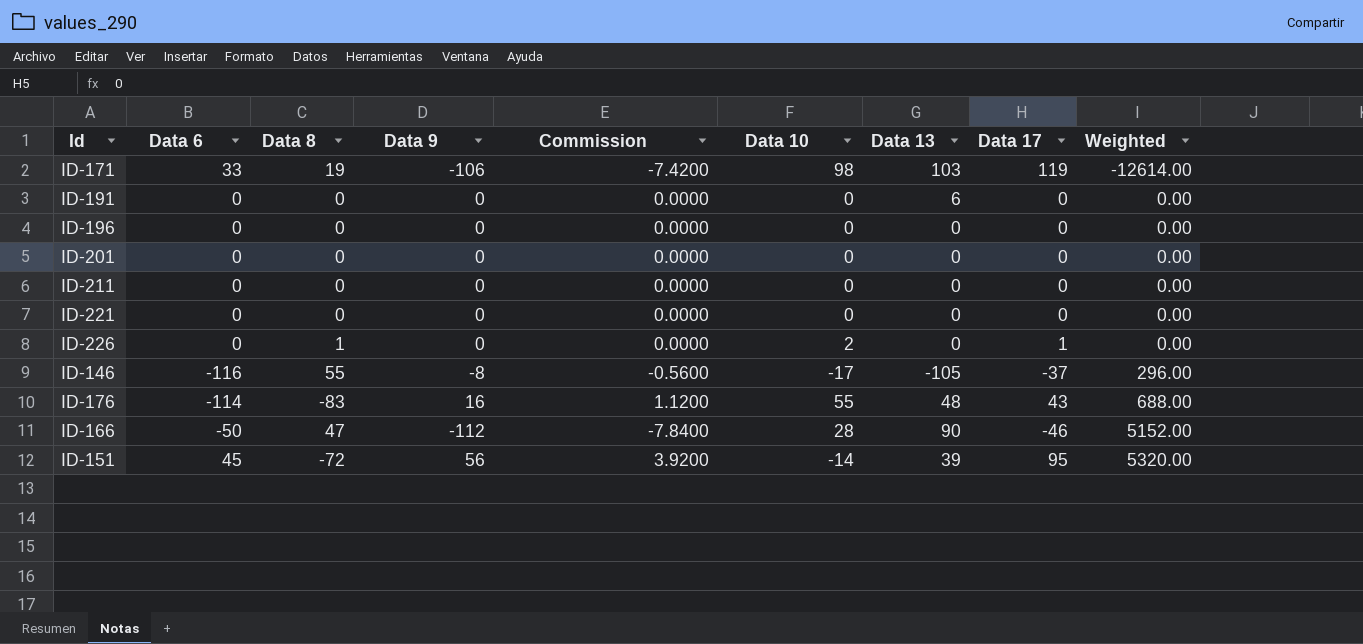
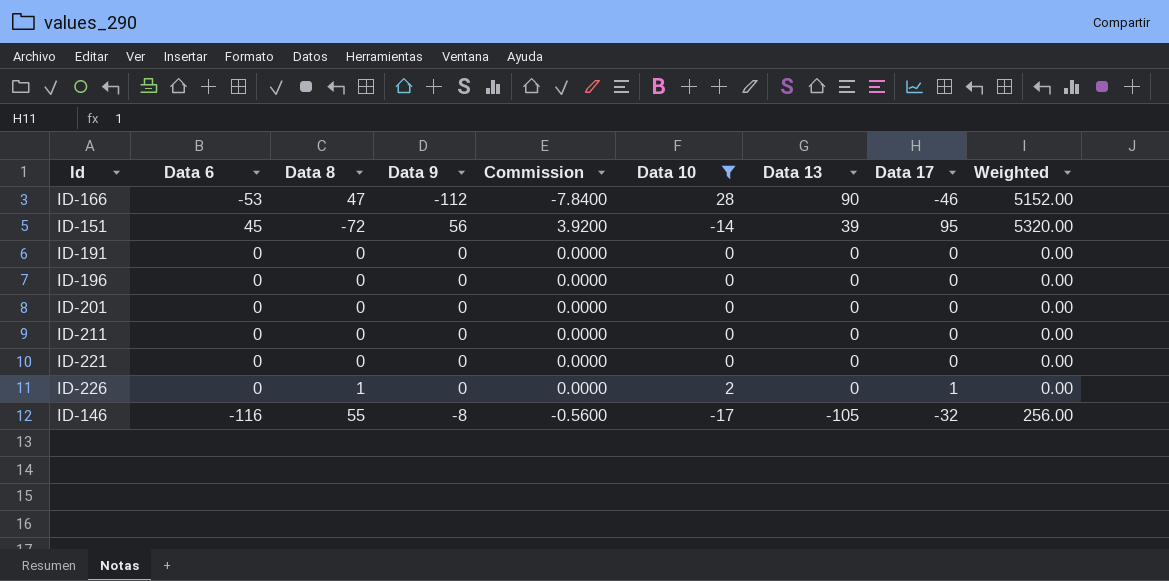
filter: none -> Data 10 <= 28
row order: Weighted ascending -> Data 13 descending
ID-166 | Data 6: -50 -> -53
ID-191 | Data 13: 6 -> 0
ID-146 | Data 17: -37 -> -32
ID-146 | Weighted: 296.00 -> 256.00

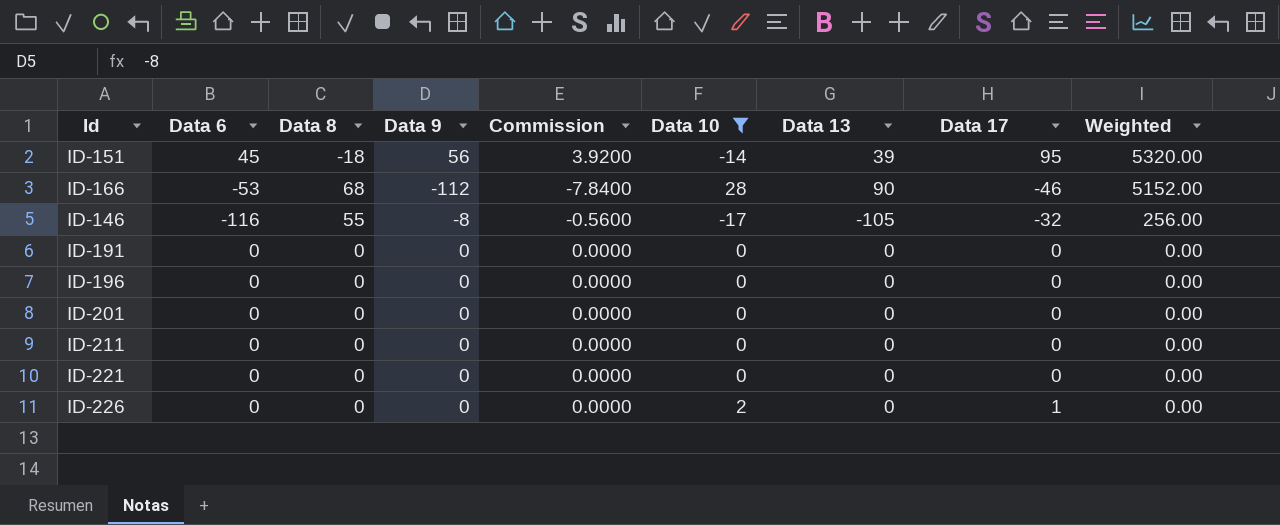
row order: Data 13 descending -> Weighted descending
ID-151 | Data 8: -72 -> -18
ID-166 | Data 8: 47 -> 68
ID-226 | Data 8: 1 -> 0

